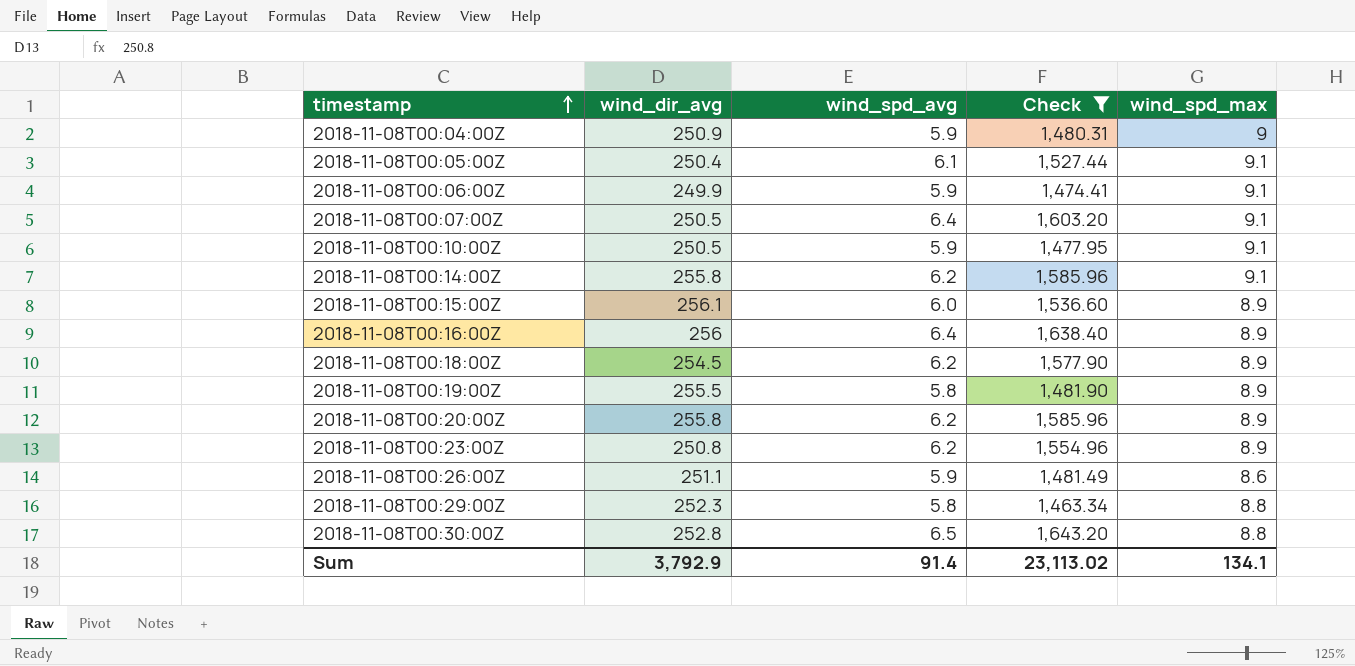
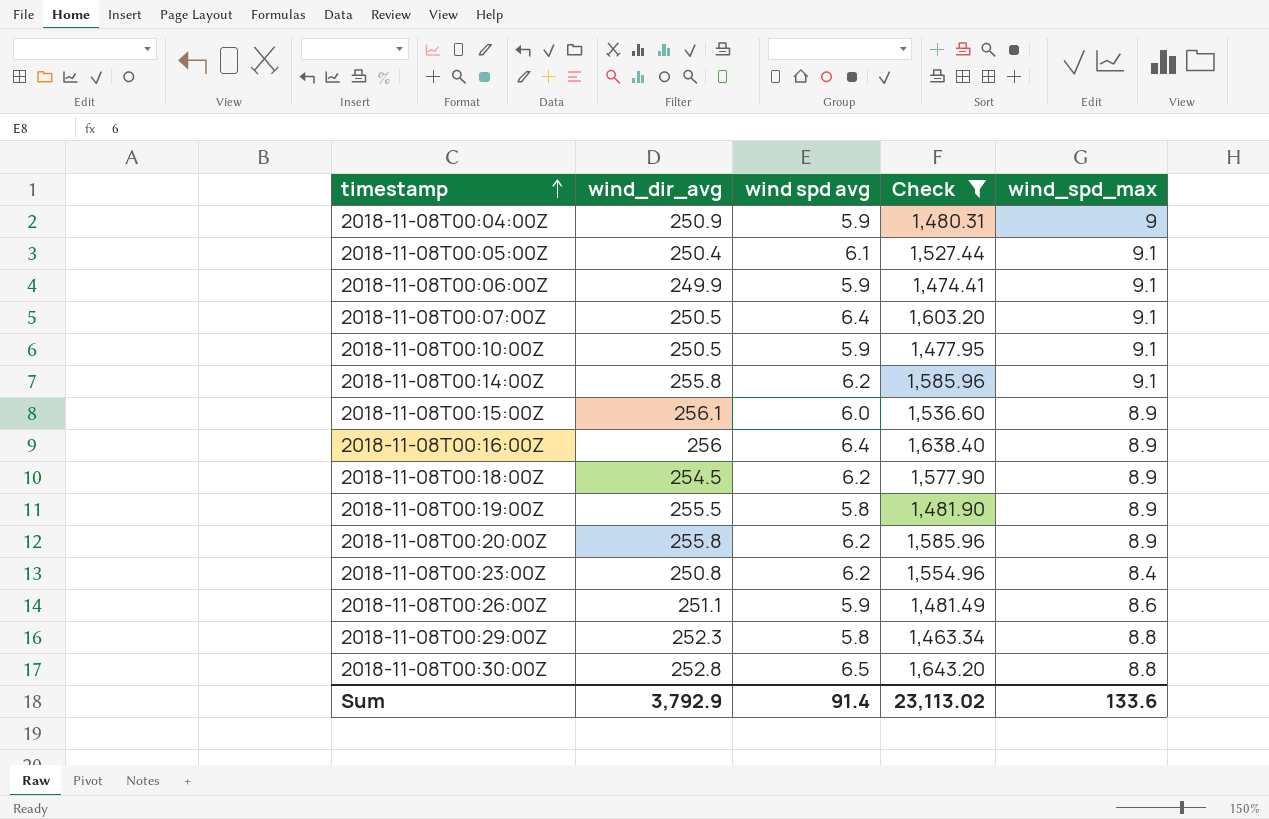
column name: wind_spd_avg -> wind spd avg
2018-11-08T00:23:00Z | wind_spd_max: 8.9 -> 8.4
Sum | wind_spd_max: 134.1 -> 133.6

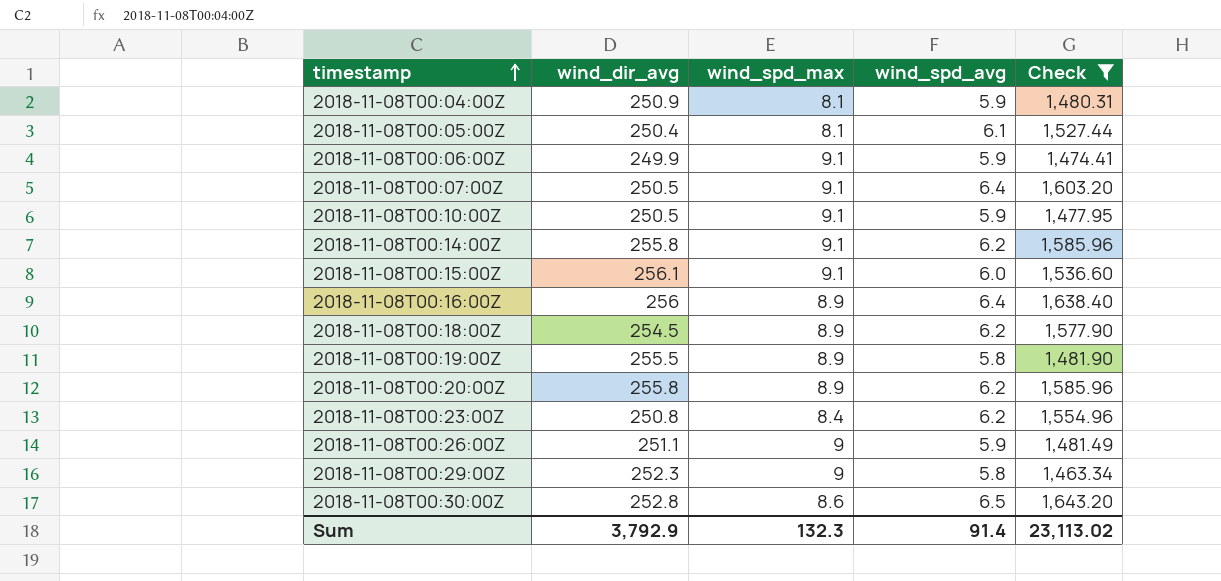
column wind_spd_max | position: 5 -> 3
column name: wind spd avg -> wind_spd_avg
2018-11-08T00:04:00Z | wind_spd_max: 9 -> 8.1
2018-11-08T00:05:00Z | wind_spd_max: 9.1 -> 8.1
2018-11-08T00:15:00Z | wind_spd_max: 8.9 -> 9.1
2018-11-08T00:26:00Z | wind_spd_max: 8.6 -> 9
2018-11-08T00:29:00Z | wind_spd_max: 8.8 -> 9
2018-11-08T00:30:00Z | wind_spd_max: 8.8 -> 8.6
Sum | wind_spd_max: 133.6 -> 132.3

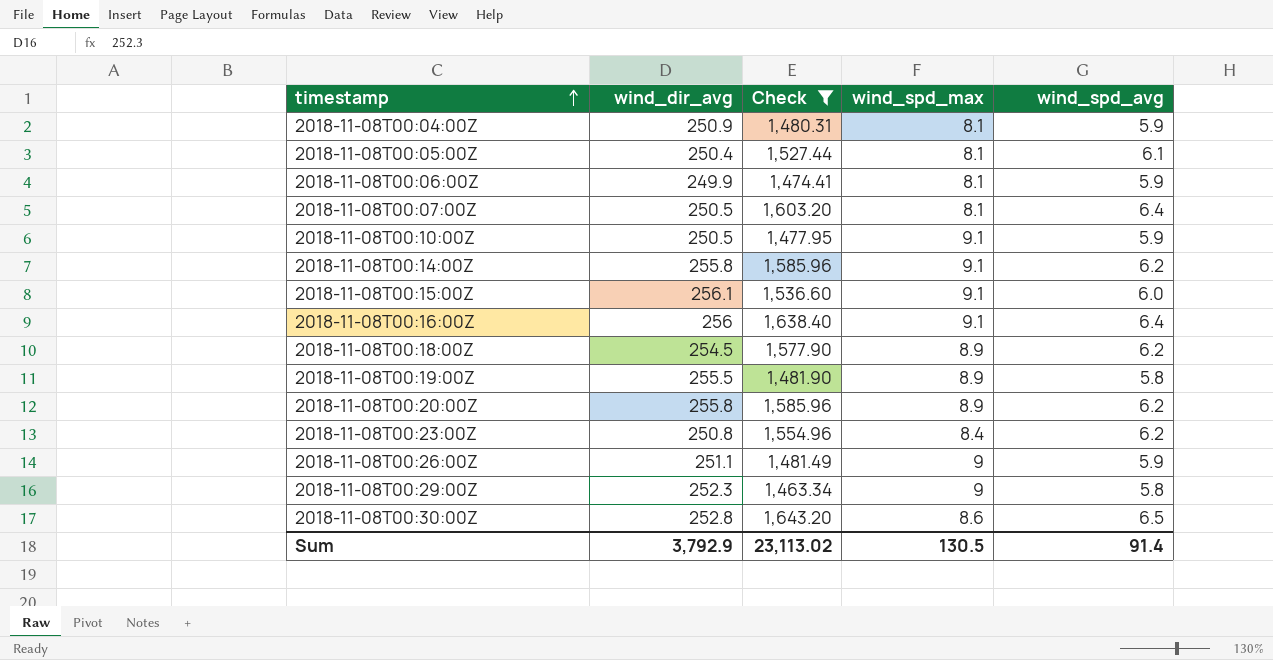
column Check | position: 5 -> 3
2018-11-08T00:06:00Z | wind_spd_max: 9.1 -> 8.1
2018-11-08T00:07:00Z | wind_spd_max: 9.1 -> 8.1
2018-11-08T00:16:00Z | wind_spd_max: 8.9 -> 9.1
Sum | wind_spd_max: 132.3 -> 130.5

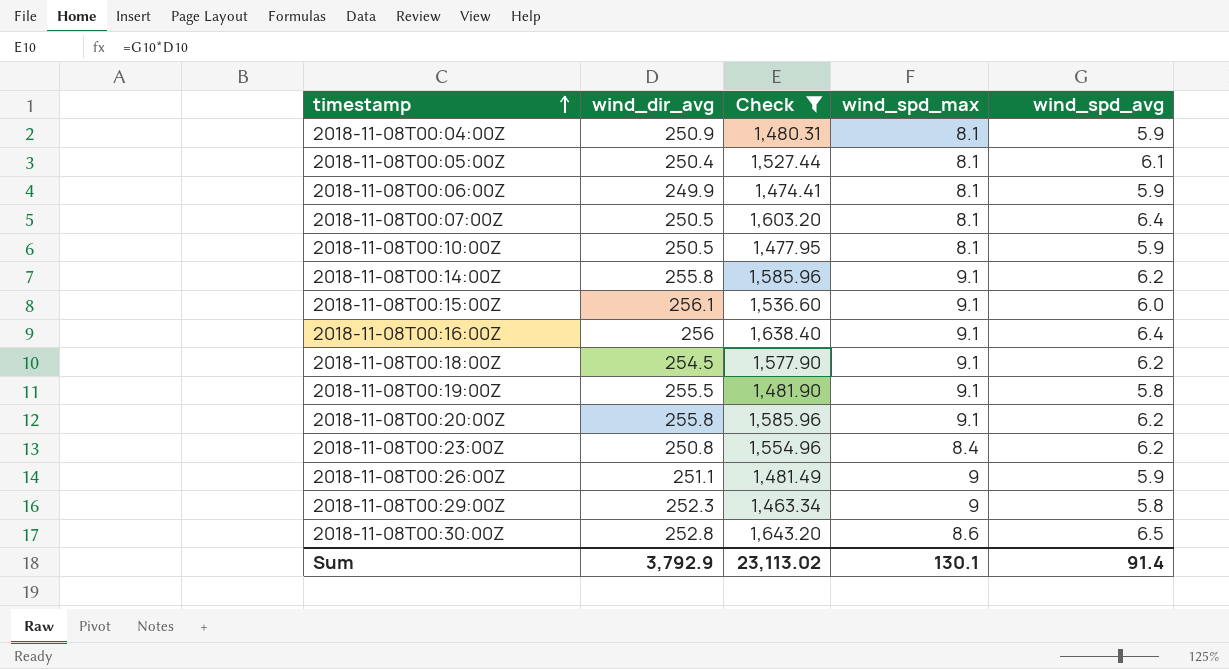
2018-11-08T00:10:00Z | wind_spd_max: 9.1 -> 8.1
2018-11-08T00:18:00Z | wind_spd_max: 8.9 -> 9.1
2018-11-08T00:19:00Z | wind_spd_max: 8.9 -> 9.1
2018-11-08T00:20:00Z | wind_spd_max: 8.9 -> 9.1
Sum | wind_spd_max: 130.5 -> 130.1

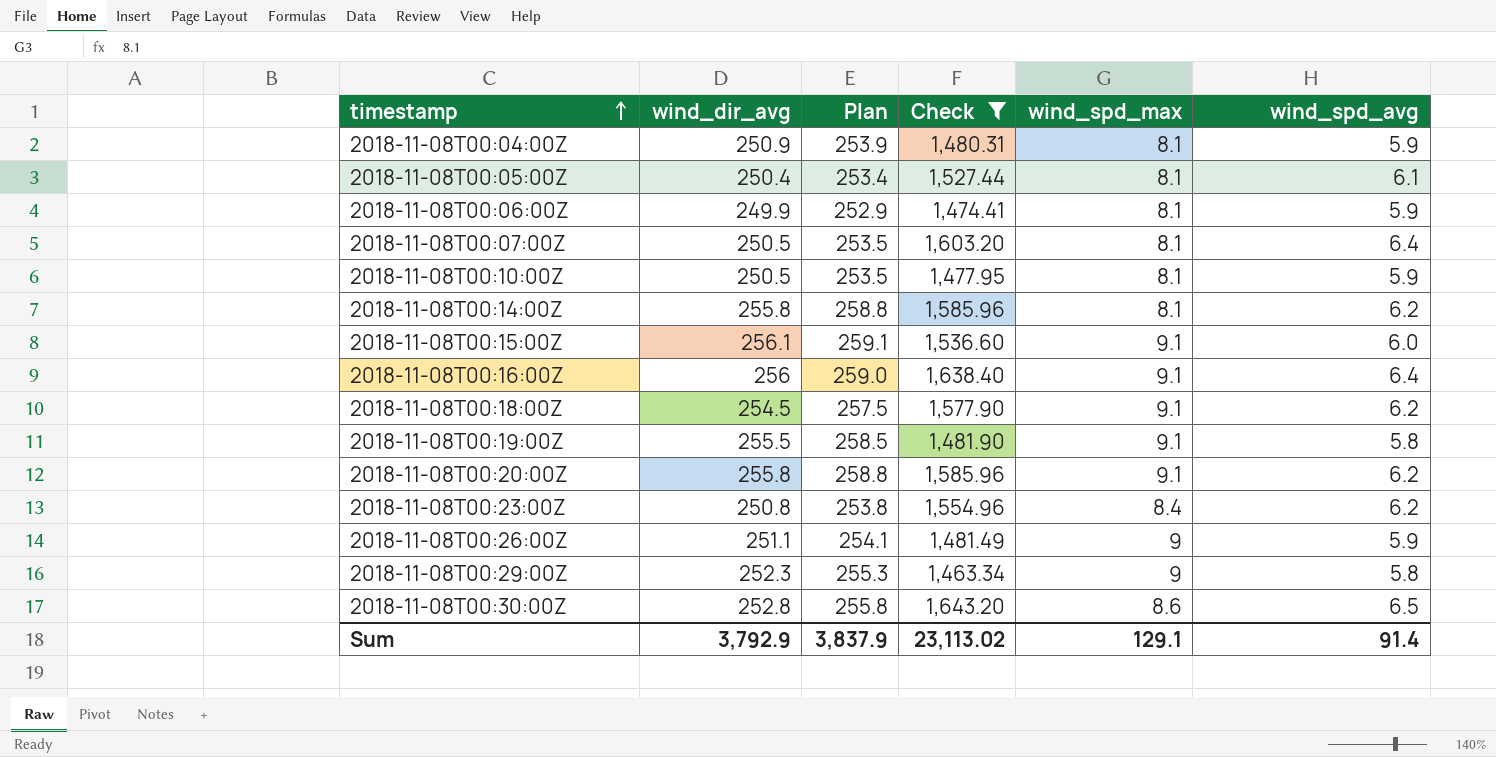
column Plan | formula: none -> [wind_dir_avg] + 3
2018-11-08T00:14:00Z | wind_spd_max: 9.1 -> 8.1
Sum | wind_spd_max: 130.1 -> 129.1

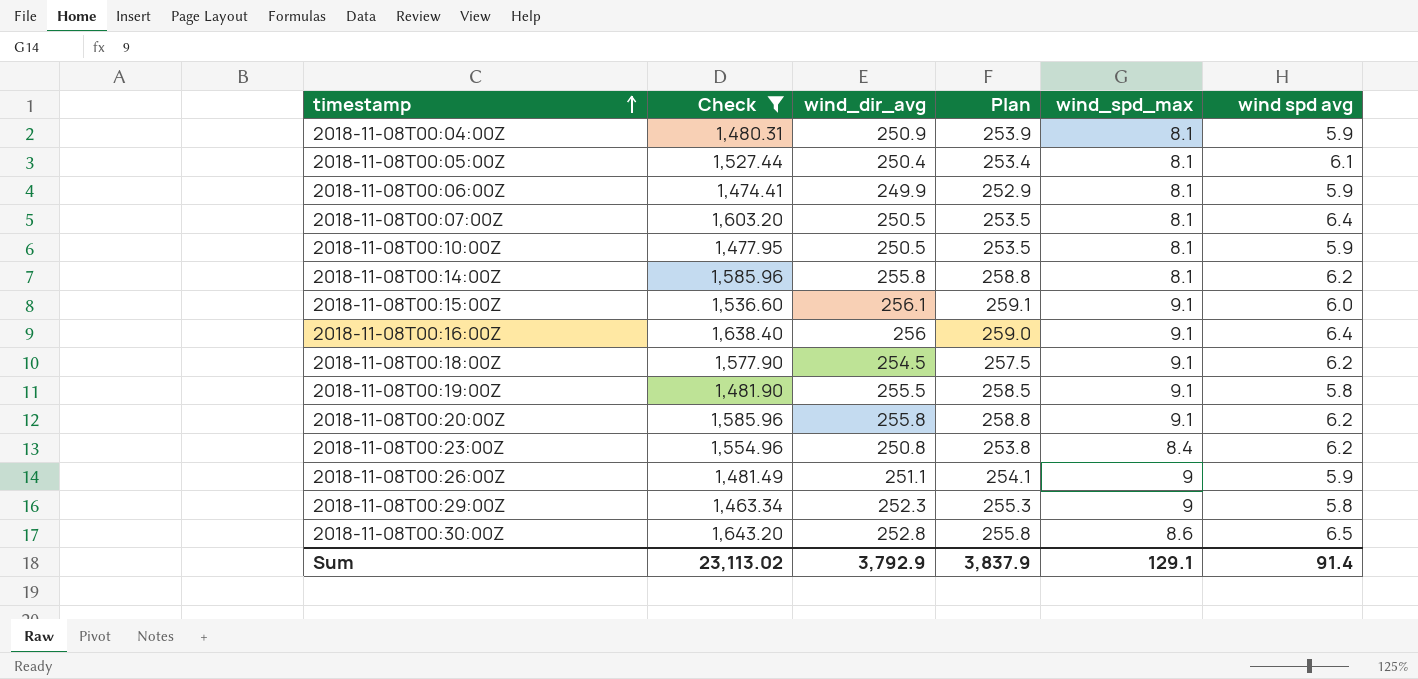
column Check | position: 4 -> 2
column name: wind_spd_avg -> wind spd avg

